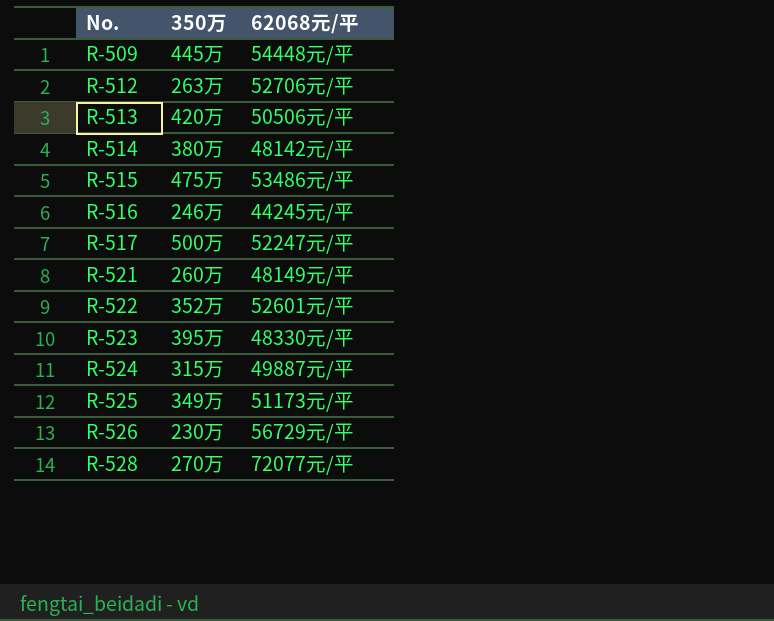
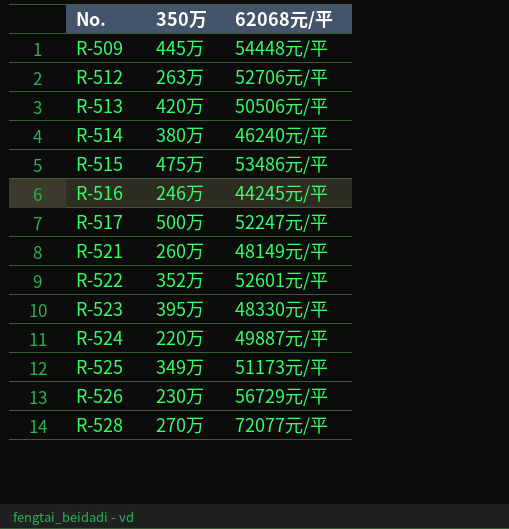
R-514 | 62068元/平: 48142元/平 -> 46240元/平
R-524 | 350万: 315万 -> 220万

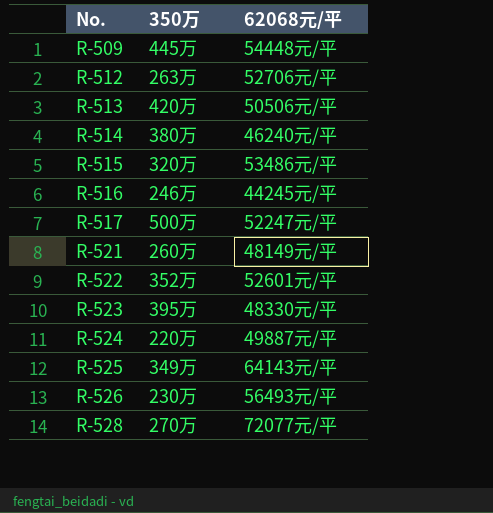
R-515 | 350万: 475万 -> 320万
R-525 | 62068元/平: 51173元/平 -> 64143元/平
R-526 | 62068元/平: 56729元/平 -> 56493元/平

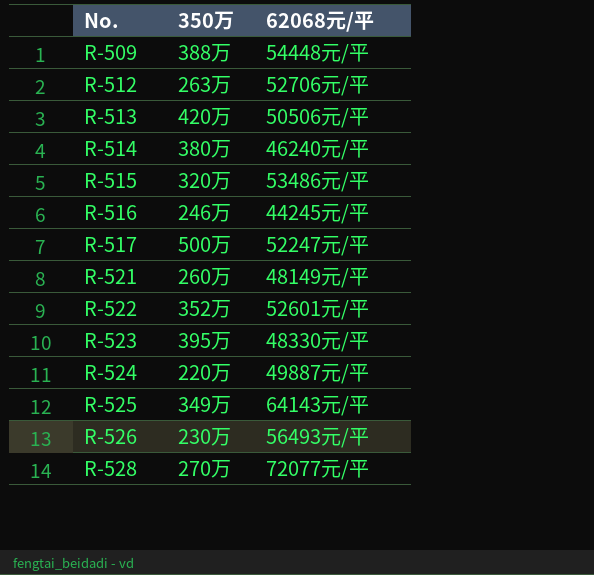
R-509 | 350万: 445万 -> 388万

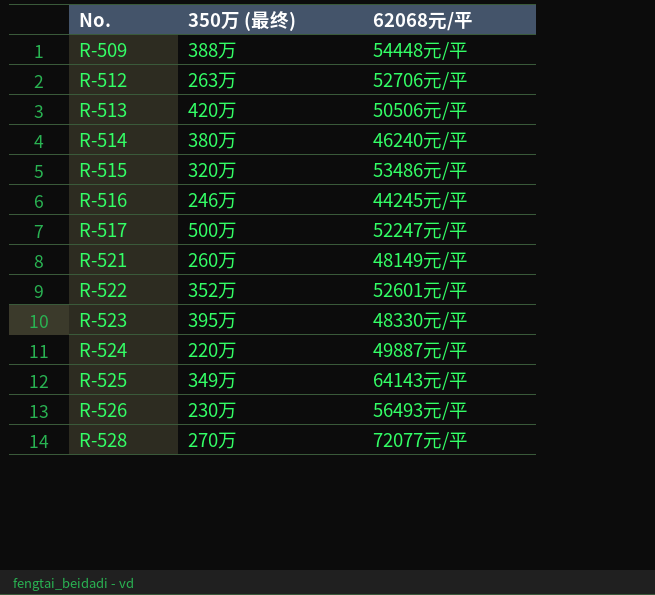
column name: 350万 -> 350万 (最终)

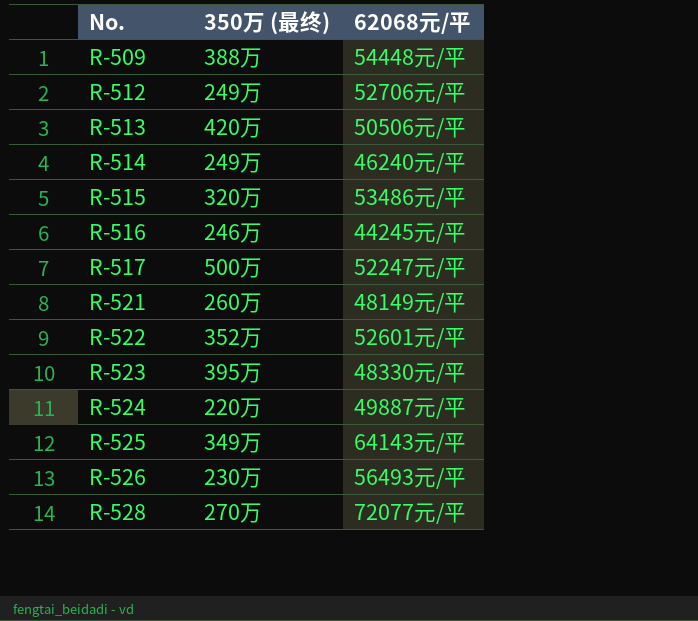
R-512 | 350万 (最终): 263万 -> 249万
R-514 | 350万 (最终): 380万 -> 249万

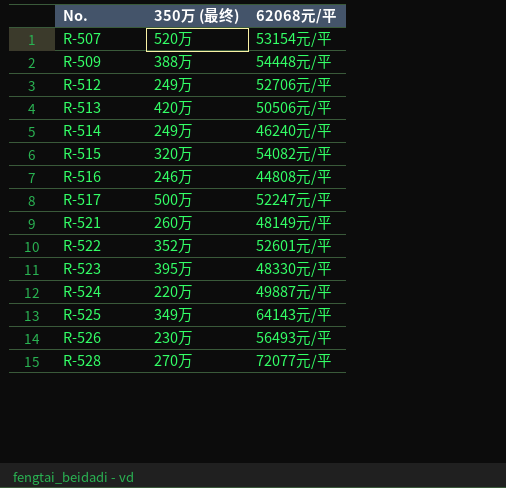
row R-507: none -> 520万 | 53154元/平
R-515 | 62068元/平: 53486元/平 -> 54082元/平
R-516 | 62068元/平: 44245元/平 -> 44808元/平

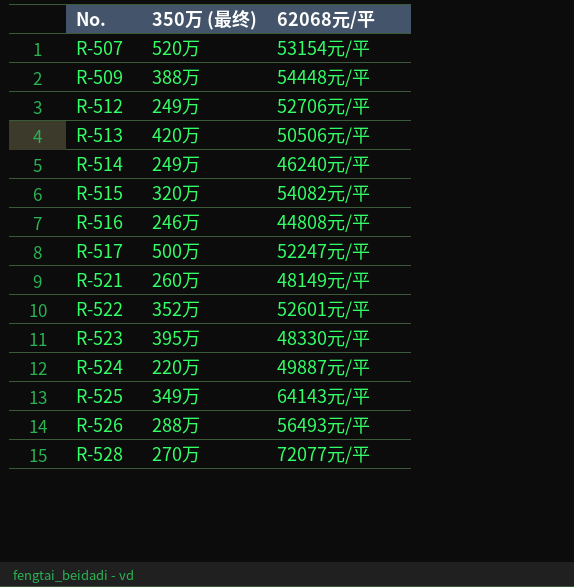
R-526 | 350万 (最终): 230万 -> 288万

